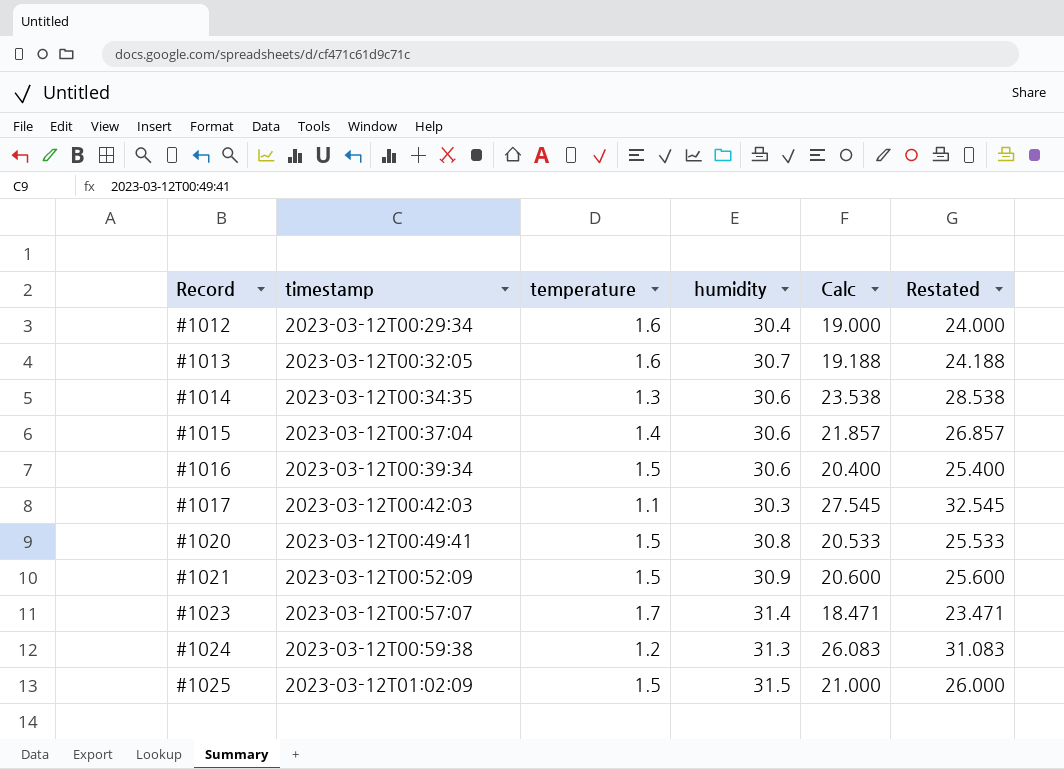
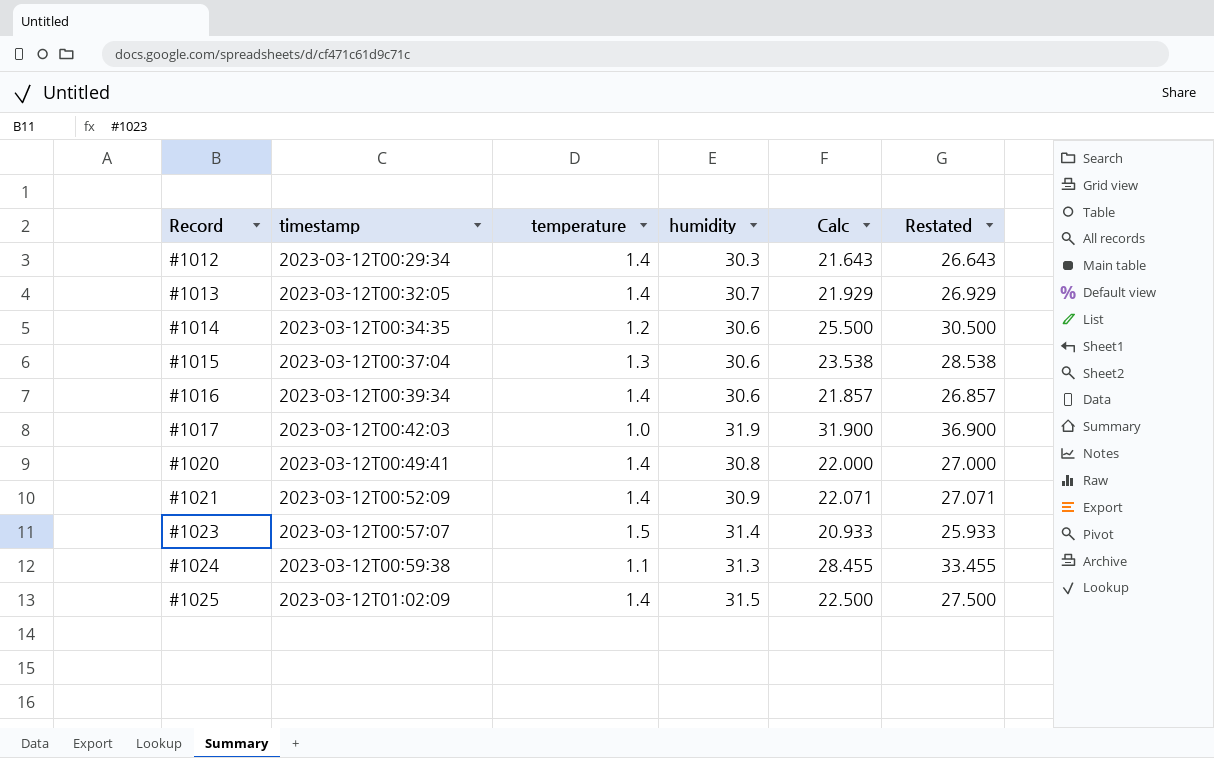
#1012 | temperature: 1.6 -> 1.4
#1012 | humidity: 30.4 -> 30.3
#1012 | Calc: 19.000 -> 21.643
#1012 | Restated: 24.000 -> 26.643
#1013 | temperature: 1.6 -> 1.4
#1013 | Calc: 19.188 -> 21.929
#1013 | Restated: 24.188 -> 26.929
#1014 | temperature: 1.3 -> 1.2
#1014 | Calc: 23.538 -> 25.500
#1014 | Restated: 28.538 -> 30.500
#1015 | temperature: 1.4 -> 1.3
#1015 | Calc: 21.857 -> 23.538
#1015 | Restated: 26.857 -> 28.538
#1016 | temperature: 1.5 -> 1.4
#1016 | Calc: 20.400 -> 21.857
#1016 | Restated: 25.400 -> 26.857
#1017 | temperature: 1.1 -> 1.0
#1017 | humidity: 30.3 -> 31.9
#1017 | Calc: 27.545 -> 31.900
#1017 | Restated: 32.545 -> 36.900
#1020 | temperature: 1.5 -> 1.4
#1020 | Calc: 20.533 -> 22.000
#1020 | Restated: 25.533 -> 27.000
#1021 | temperature: 1.5 -> 1.4
#1021 | Calc: 20.600 -> 22.071
#1021 | Restated: 25.600 -> 27.071
#1023 | temperature: 1.7 -> 1.5
#1023 | Calc: 18.471 -> 20.933
#1023 | Restated: 23.471 -> 25.933
#1024 | temperature: 1.2 -> 1.1
#1024 | Calc: 26.083 -> 28.455
#1024 | Restated: 31.083 -> 33.455
#1025 | temperature: 1.5 -> 1.4
#1025 | Calc: 21.000 -> 22.500
#1025 | Restated: 26.000 -> 27.500

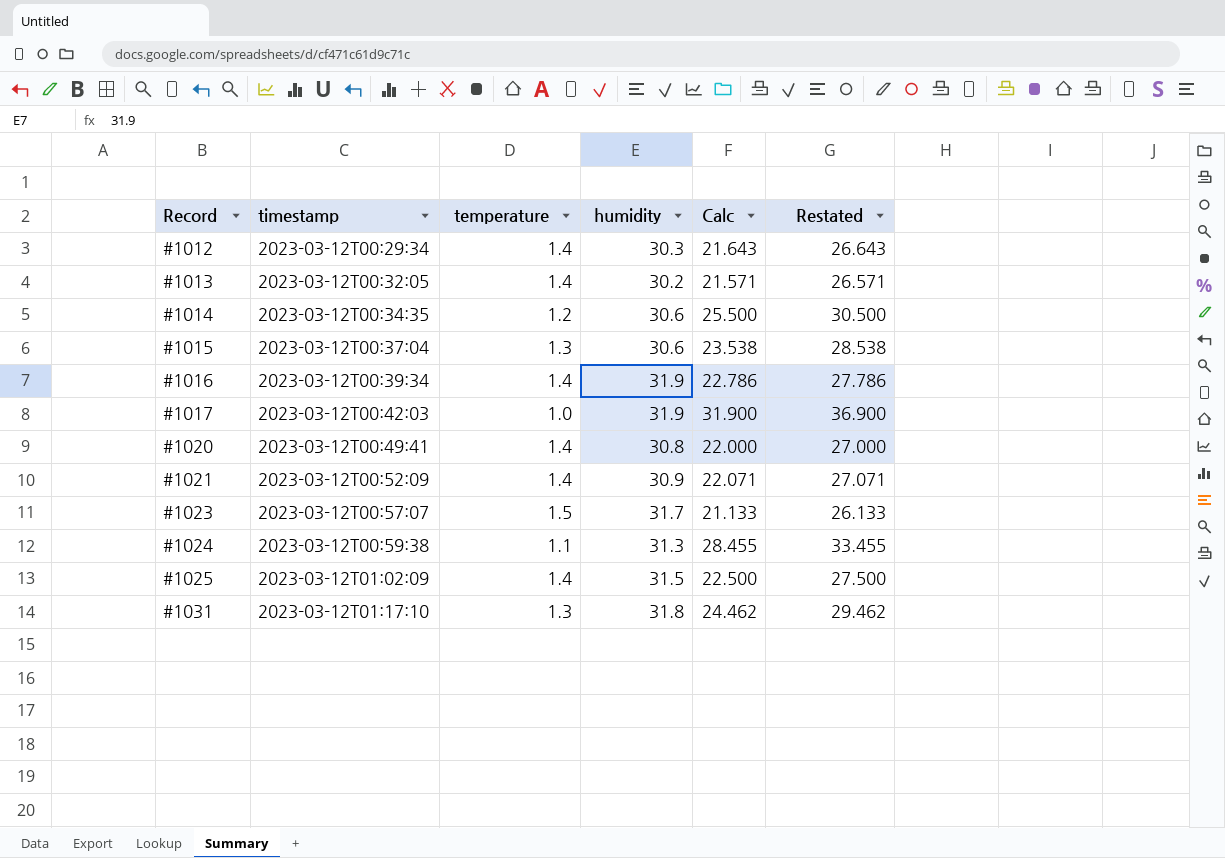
#1013 | humidity: 30.7 -> 30.2
#1013 | Calc: 21.929 -> 21.571
#1013 | Restated: 26.929 -> 26.571
#1016 | humidity: 30.6 -> 31.9
#1016 | Calc: 21.857 -> 22.786
#1016 | Restated: 26.857 -> 27.786
#1023 | humidity: 31.4 -> 31.7
#1023 | Calc: 20.933 -> 21.133
#1023 | Restated: 25.933 -> 26.133
row #1031: none -> 2023-03-12T01:17:10 | 1.3 | 31.8 | 24.462 | 29.462

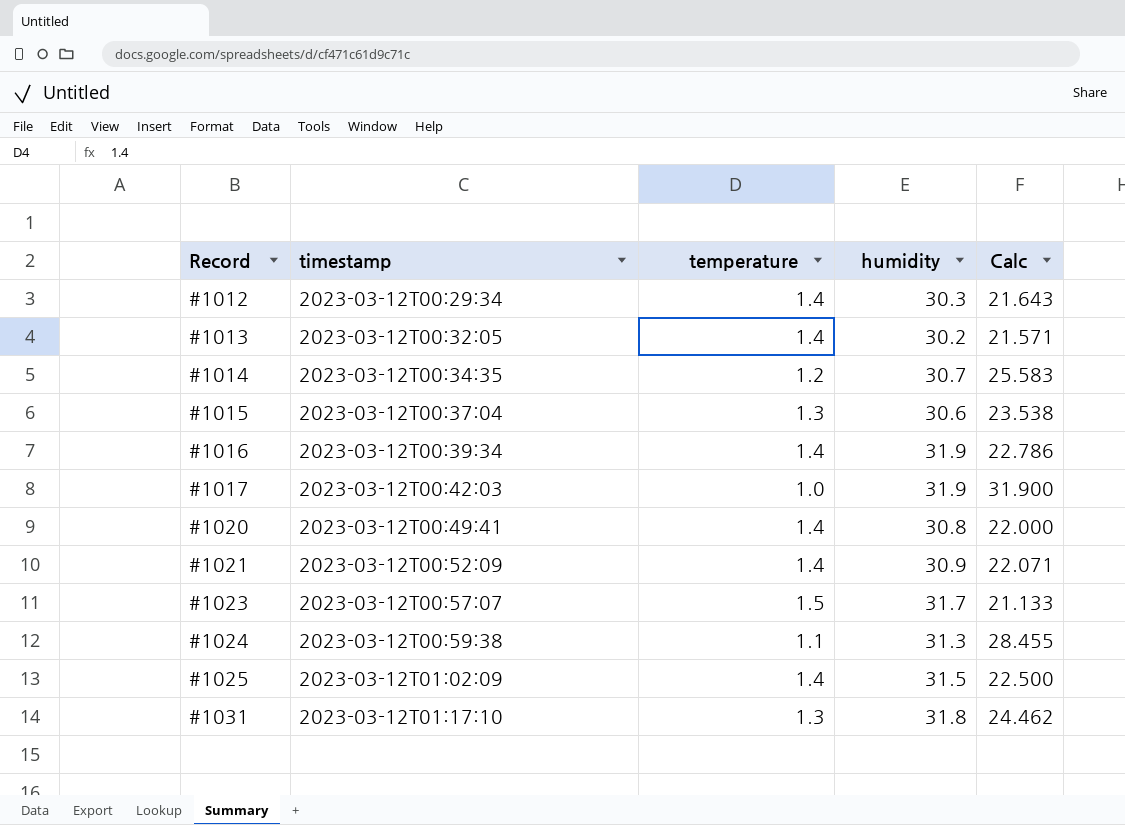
column Restated | formula: [Calc] + 5 -> none
#1014 | humidity: 30.6 -> 30.7
#1014 | Calc: 25.500 -> 25.583

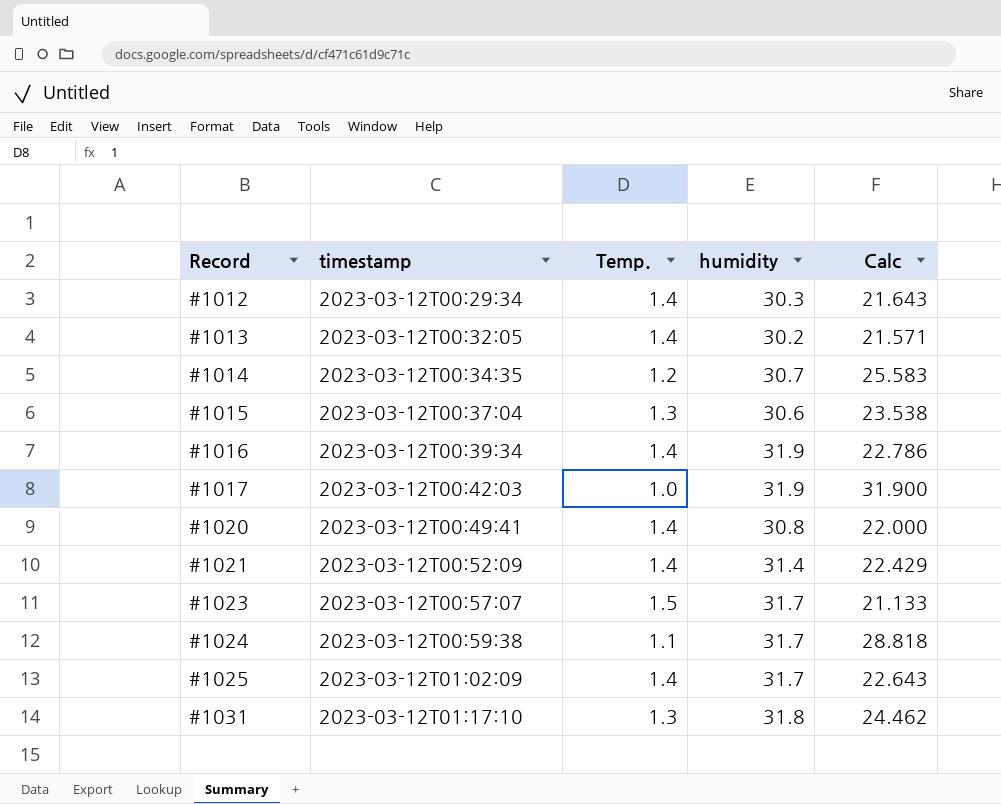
column name: temperature -> Temp.
#1021 | humidity: 30.9 -> 31.4
#1021 | Calc: 22.071 -> 22.429
#1024 | humidity: 31.3 -> 31.7
#1024 | Calc: 28.455 -> 28.818
#1025 | humidity: 31.5 -> 31.7
#1025 | Calc: 22.500 -> 22.643

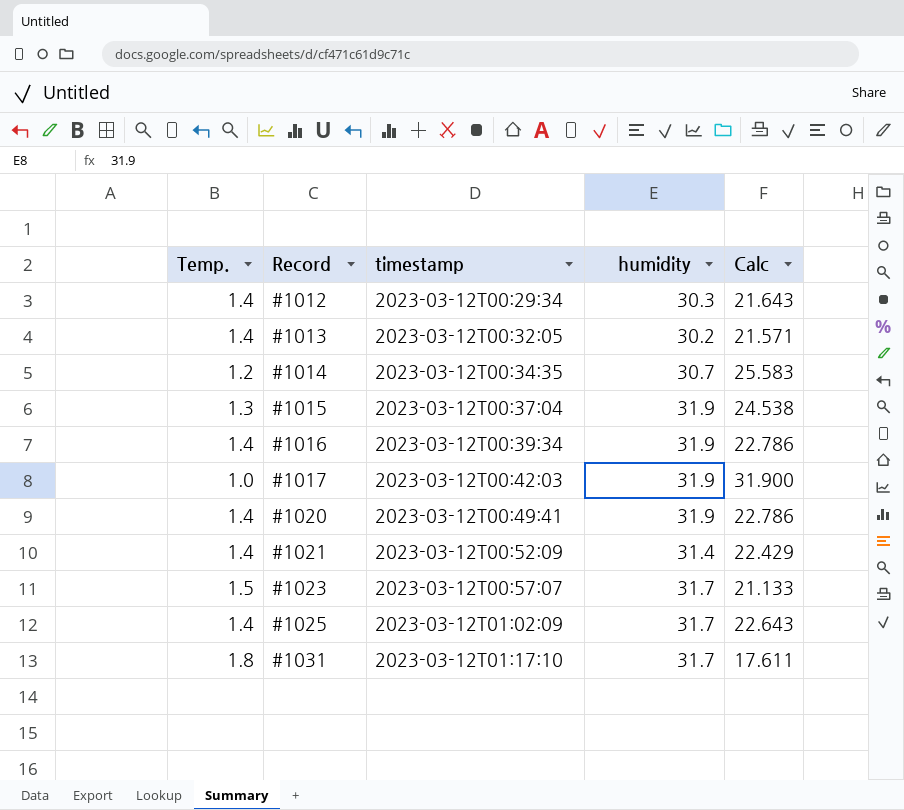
column Temp. | position: 3 -> 1
row #1024: 2023-03-12T00:59:38 | 1.1 | 31.7 | 28.818 -> none
#1015 | humidity: 30.6 -> 31.9
#1015 | Calc: 23.538 -> 24.538
#1020 | humidity: 30.8 -> 31.9
#1020 | Calc: 22.000 -> 22.786
#1031 | Temp.: 1.3 -> 1.8
#1031 | humidity: 31.8 -> 31.7
#1031 | Calc: 24.462 -> 17.611

